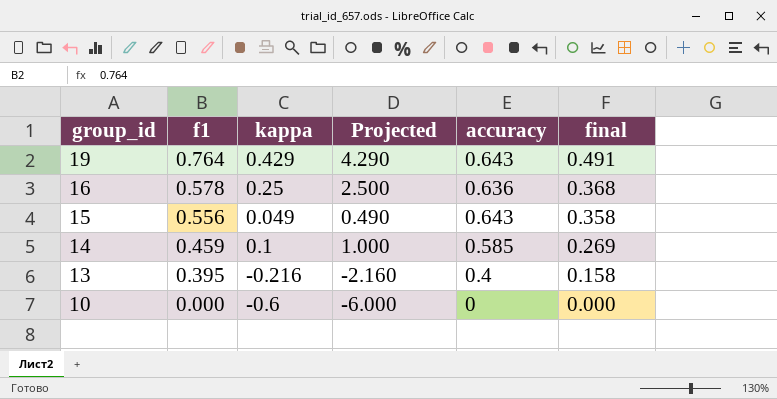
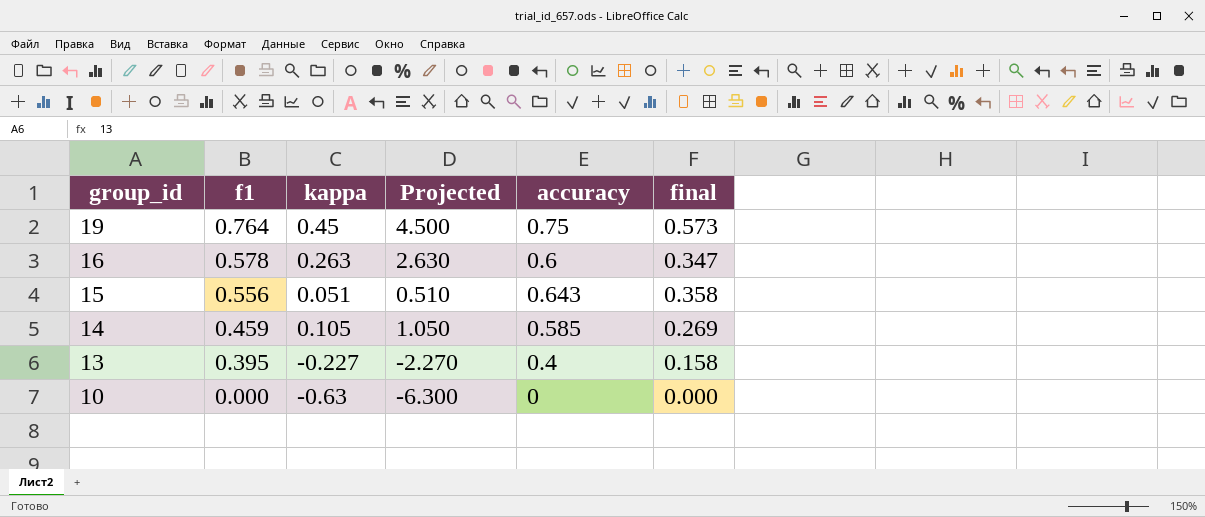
19 | kappa: 0.429 -> 0.45
19 | Projected: 4.290 -> 4.500
19 | accuracy: 0.643 -> 0.75
19 | final: 0.491 -> 0.573
16 | kappa: 0.25 -> 0.263
16 | Projected: 2.500 -> 2.630
16 | accuracy: 0.636 -> 0.6
16 | final: 0.368 -> 0.347
15 | kappa: 0.049 -> 0.051
15 | Projected: 0.490 -> 0.510
14 | kappa: 0.1 -> 0.105
14 | Projected: 1.000 -> 1.050
13 | kappa: -0.216 -> -0.227
13 | Projected: -2.160 -> -2.270
10 | kappa: -0.6 -> -0.63
10 | Projected: -6.000 -> -6.300

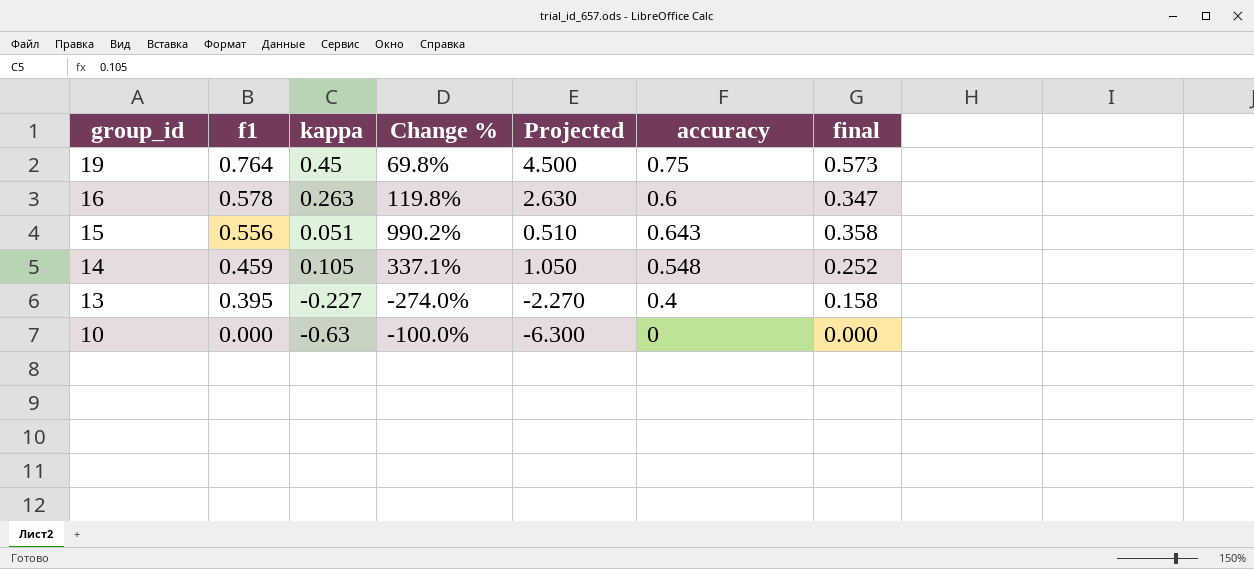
column Change % | formula: none -> ([f1] - [kappa]) / [kappa]
14 | accuracy: 0.585 -> 0.548
14 | final: 0.269 -> 0.252

